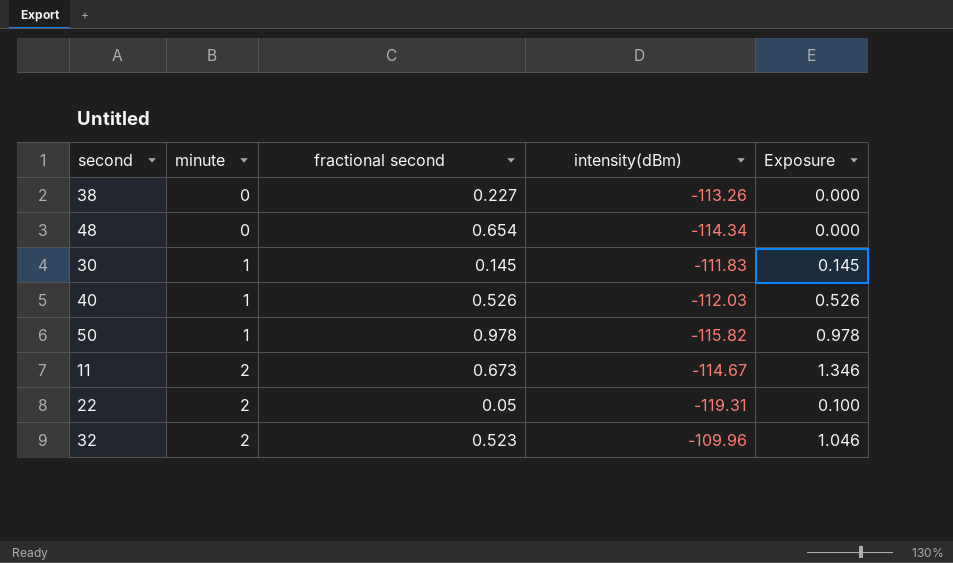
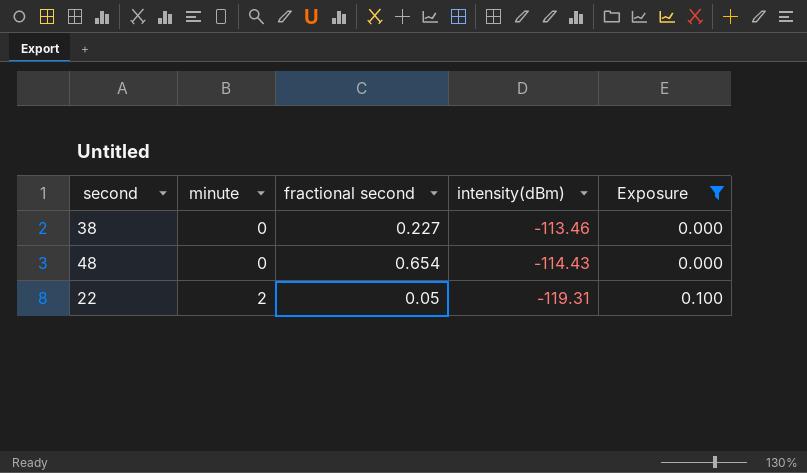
filter: none -> Exposure <= 0.100
38 | intensity(dBm): -113.26 -> -113.46
48 | intensity(dBm): -114.34 -> -114.43

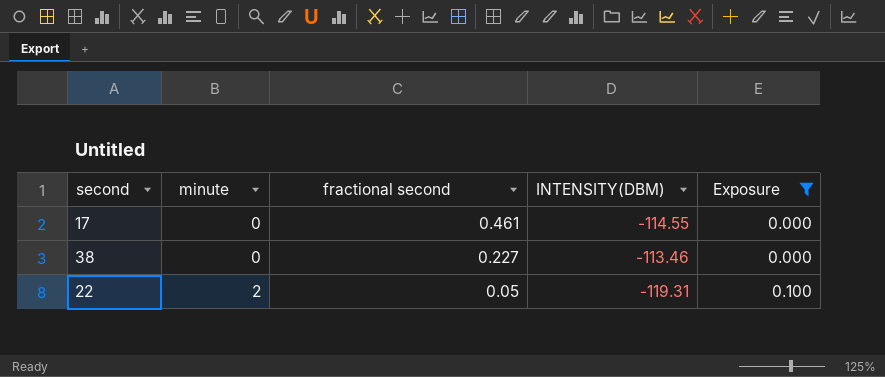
column name: intensity(dBm) -> INTENSITY(DBM)
row 48: 0 | 0.654 | -114.43 | 0.000 -> none
row 17: none -> 0 | 0.461 | -114.55 | 0.000

